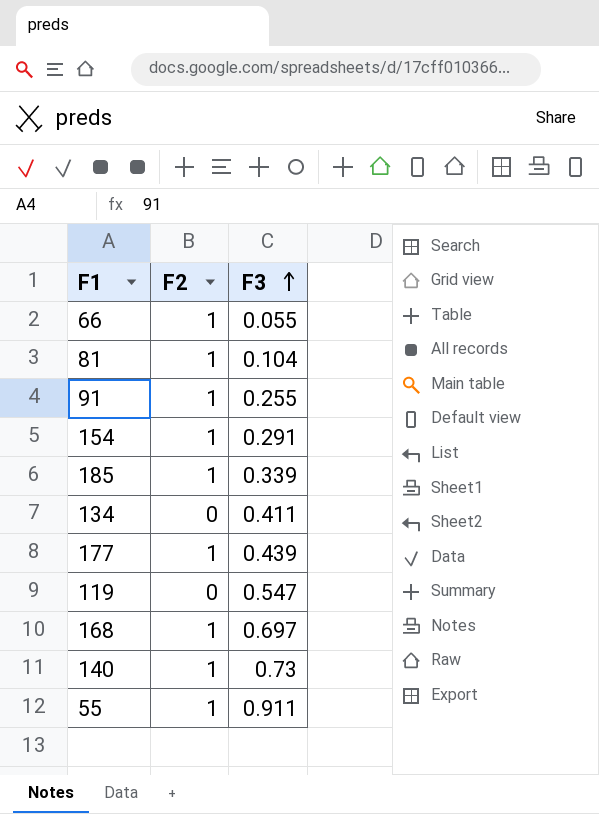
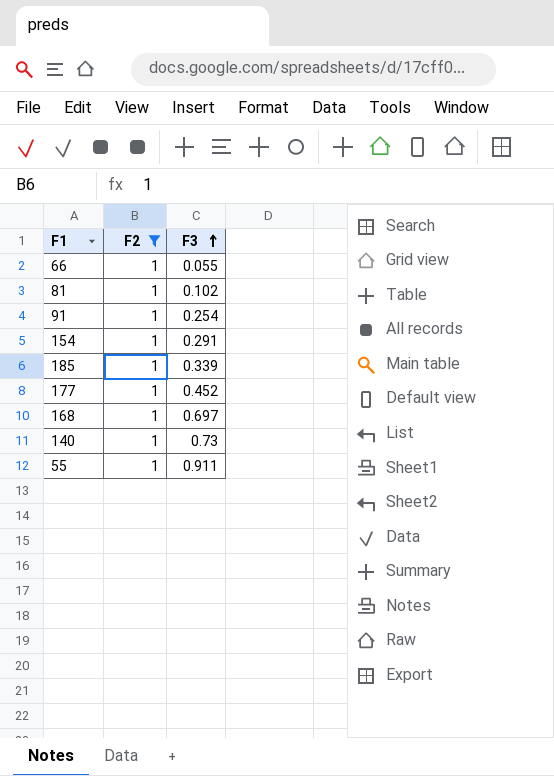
filter: none -> F2 = 1
81 | F3: 0.104 -> 0.102
91 | F3: 0.255 -> 0.254
177 | F3: 0.439 -> 0.452

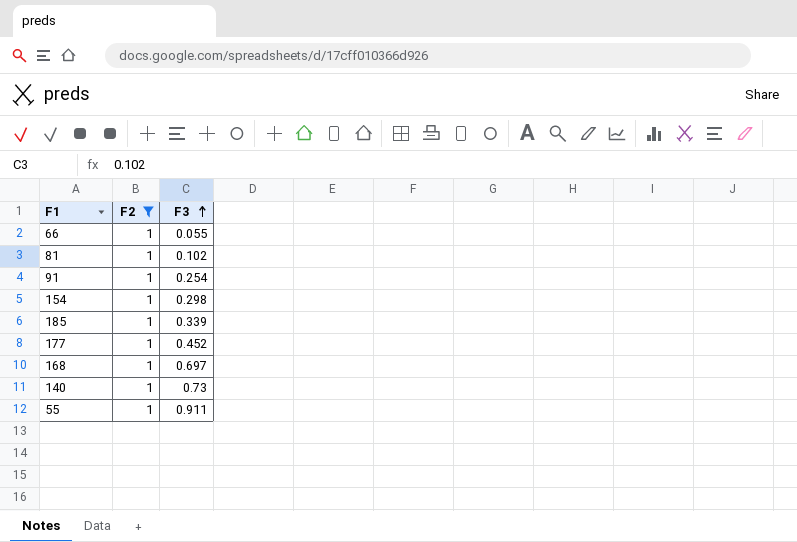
154 | F3: 0.291 -> 0.298

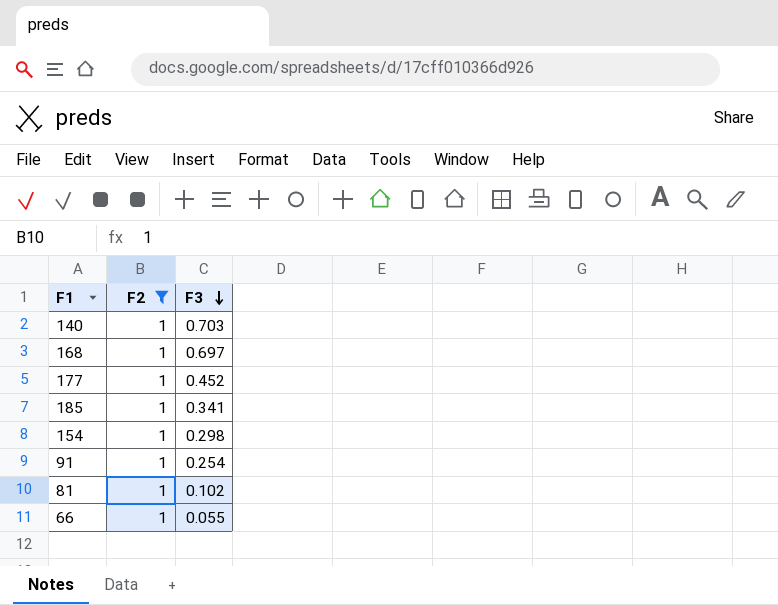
row order: F3 ascending -> F3 descending
row 55: 1 | 0.911 -> none
140 | F3: 0.73 -> 0.703
185 | F3: 0.339 -> 0.341

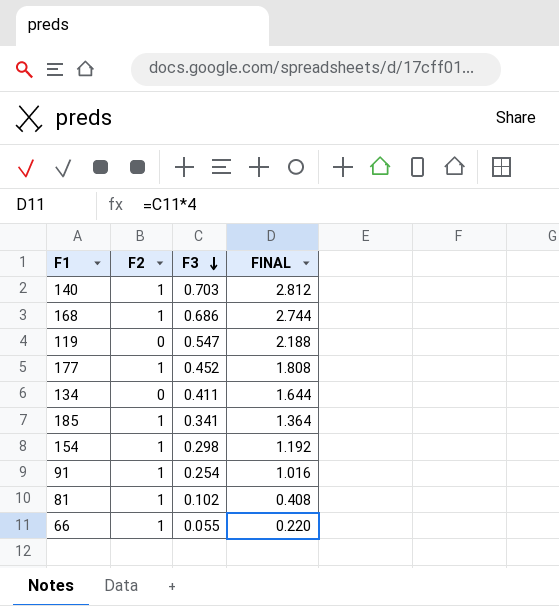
filter: F2 = 1 -> none
column FINAL | formula: none -> [F3] * 4
168 | F3: 0.697 -> 0.686

